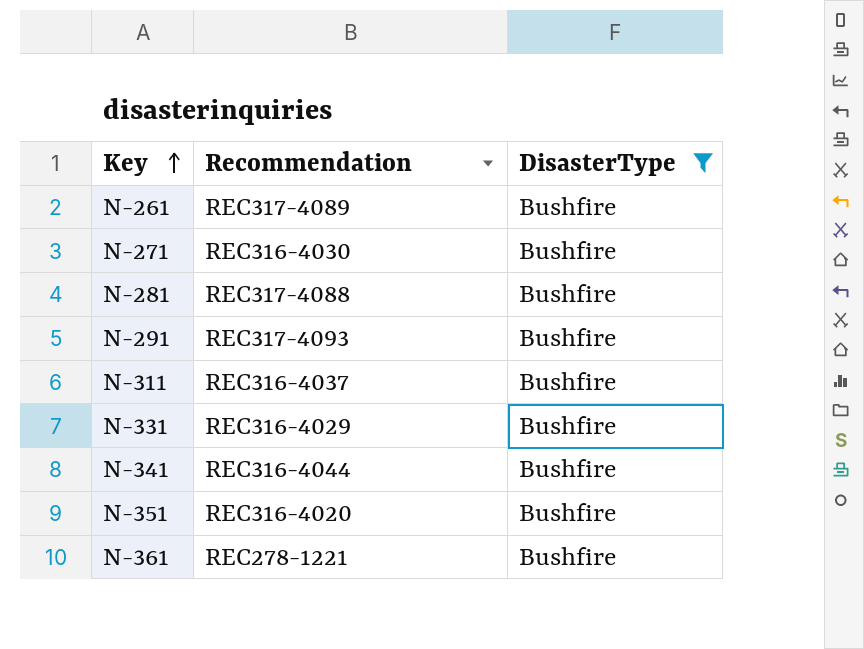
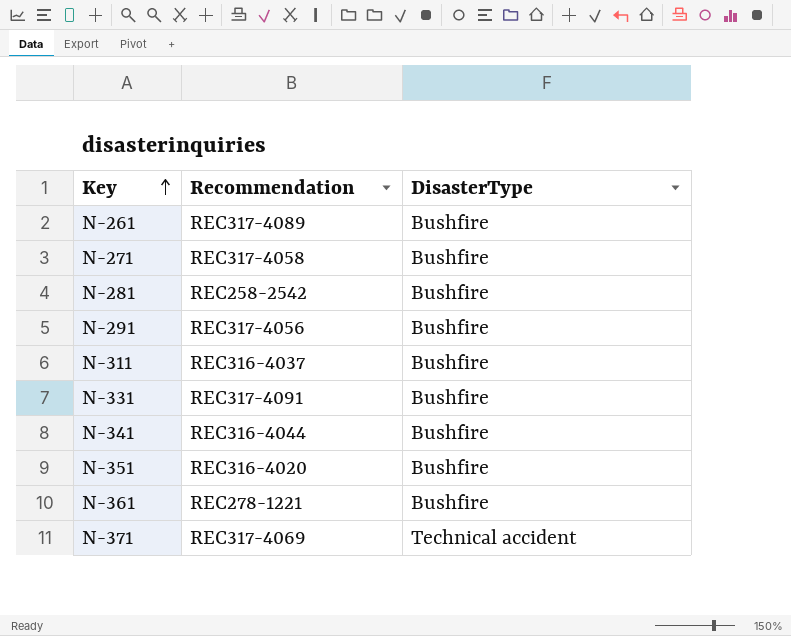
filter: DisasterType = Bushfire -> none
N-271 | Recommendation: REC316-4030 -> REC317-4058
N-281 | Recommendation: REC317-4088 -> REC258-2542
N-291 | Recommendation: REC317-4093 -> REC317-4056
N-331 | Recommendation: REC316-4029 -> REC317-4091

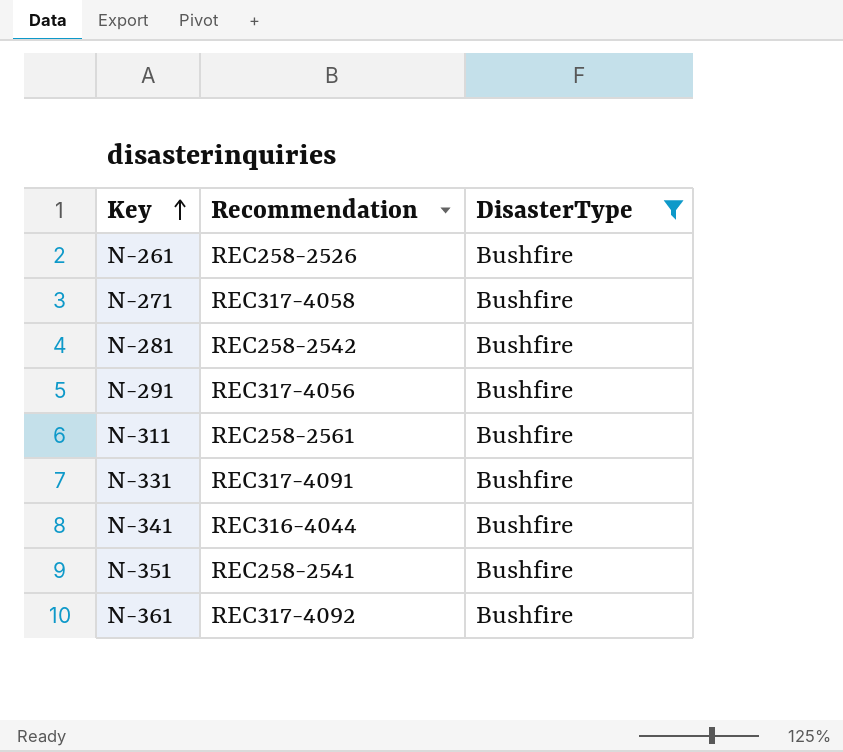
filter: none -> DisasterType = Bushfire
N-261 | Recommendation: REC317-4089 -> REC258-2526
N-311 | Recommendation: REC316-4037 -> REC258-2561
N-351 | Recommendation: REC316-4020 -> REC258-2541
N-361 | Recommendation: REC278-1221 -> REC317-4092

